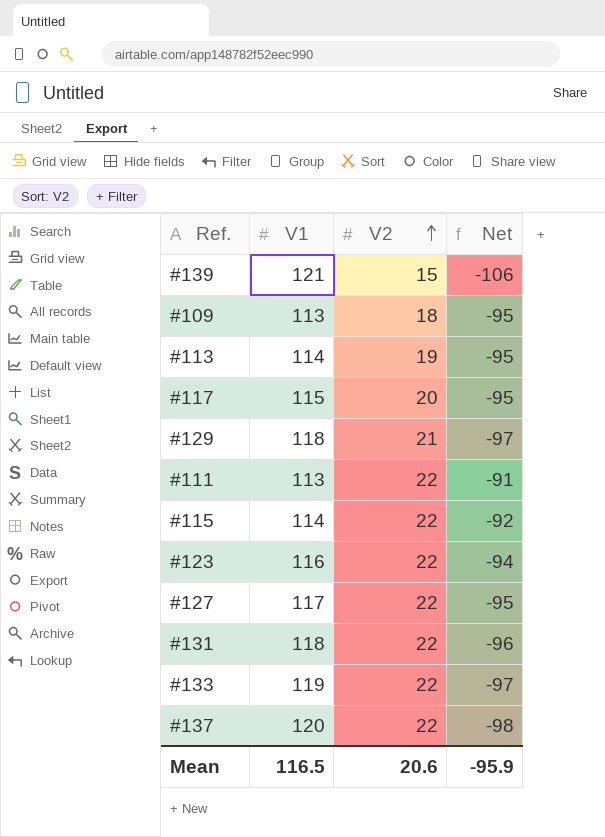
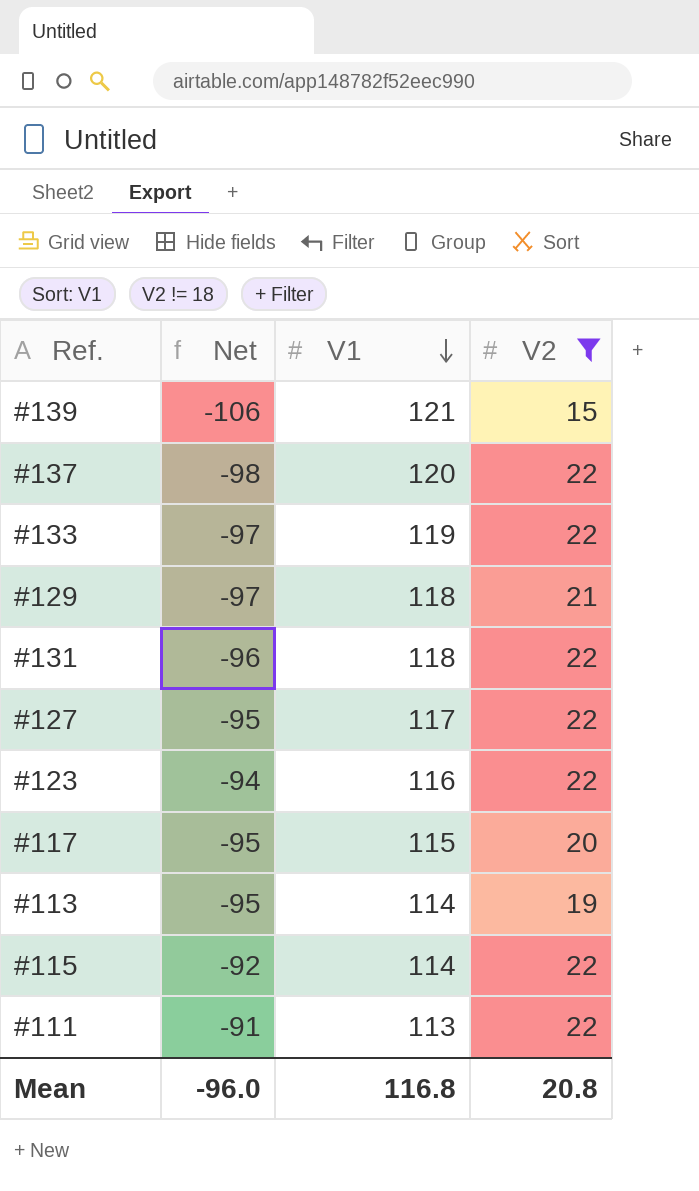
filter: none -> V2 != 18
row order: V2 ascending -> V1 descending
column Net | position: 4 -> 2
Mean | Net: -95.9 -> -96.0
Mean | V1: 116.5 -> 116.8
Mean | V2: 20.6 -> 20.8

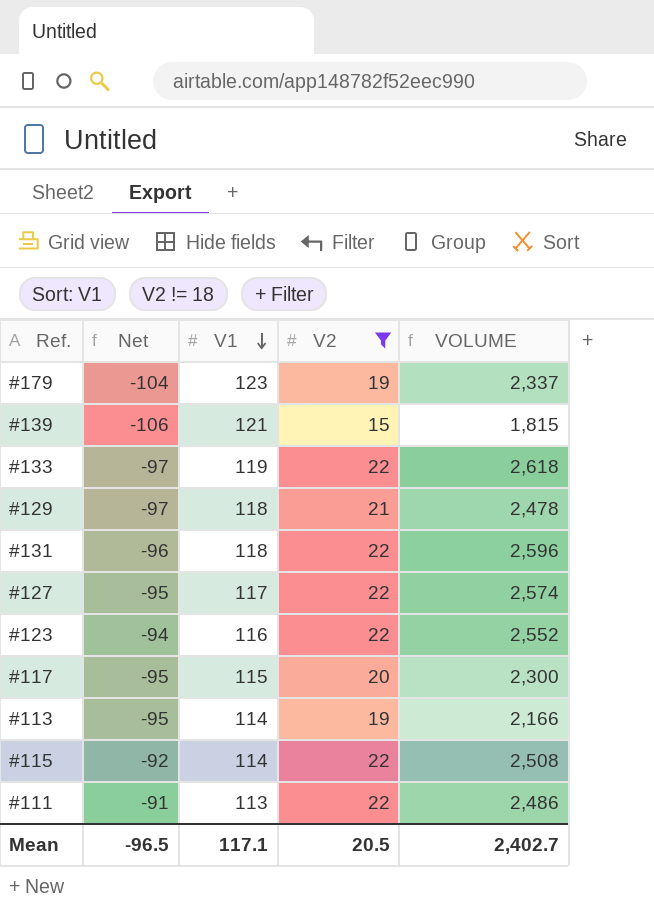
column VOLUME | formula: none -> [V1] * [V2]
row #137: -98 | 120 | 22 -> none
row #179: none -> -104 | 123 | 19 | 2,337
Mean | Net: -96.0 -> -96.5
Mean | V1: 116.8 -> 117.1
Mean | V2: 20.8 -> 20.5

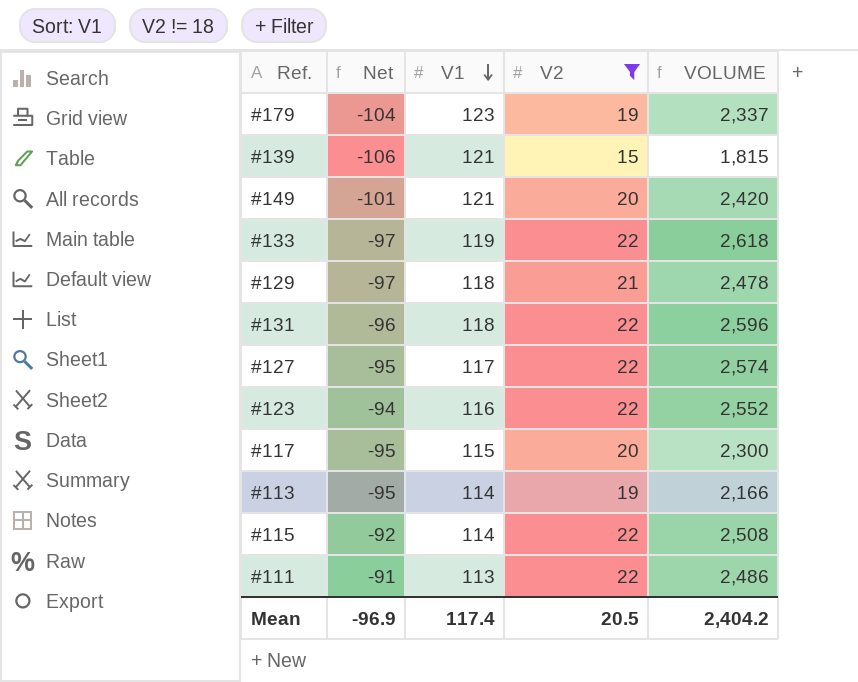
row #149: none -> -101 | 121 | 20 | 2,420
Mean | Net: -96.5 -> -96.9
Mean | V1: 117.1 -> 117.4
Mean | VOLUME: 2,402.7 -> 2,404.2

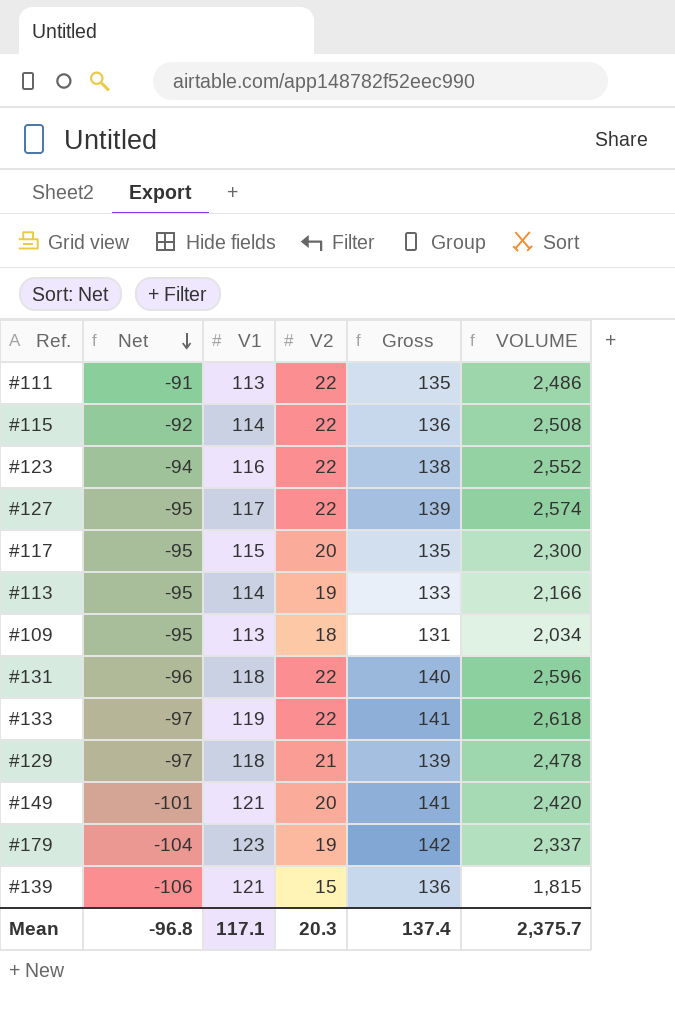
filter: V2 != 18 -> none
row order: V1 descending -> Net descending
column Gross | formula: none -> [V1] + [V2]
Mean | Net: -96.9 -> -96.8
Mean | V1: 117.4 -> 117.1
Mean | V2: 20.5 -> 20.3
Mean | VOLUME: 2,404.2 -> 2,375.7

